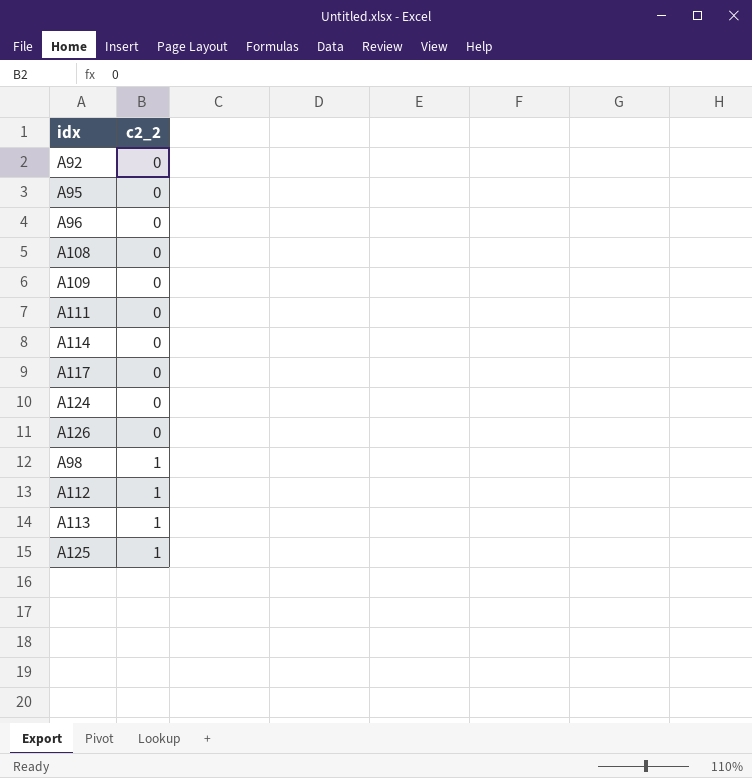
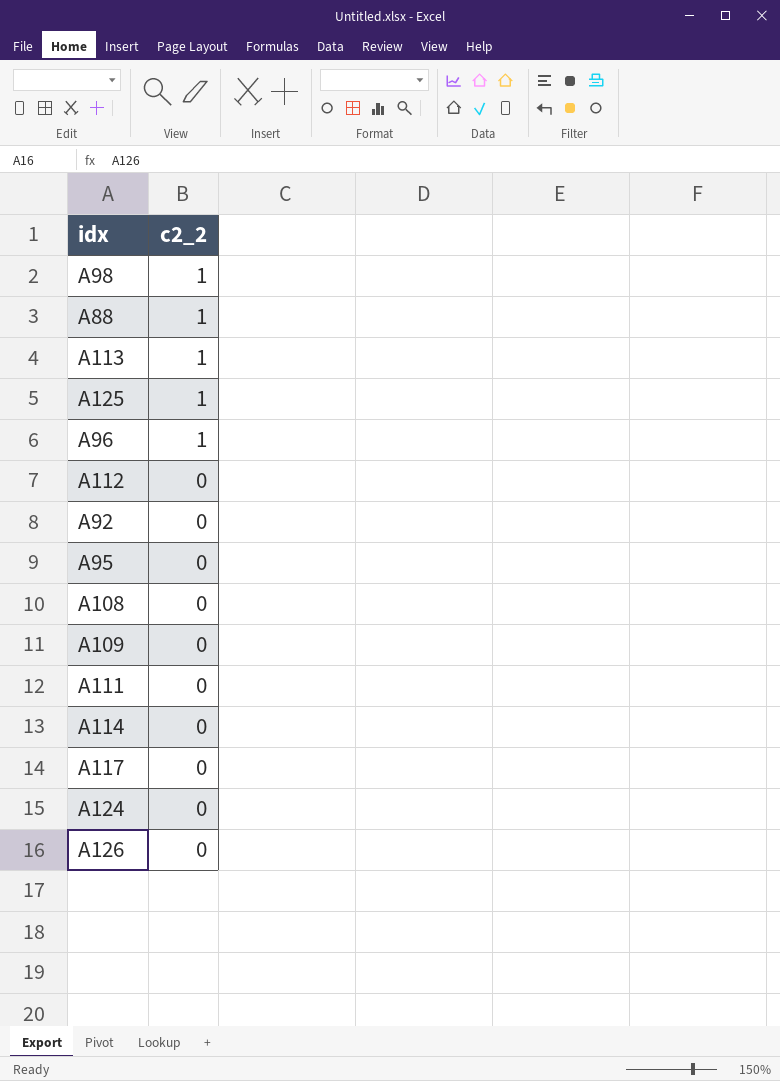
row order: c2_2 ascending -> c2_2 descending
row A88: none -> 1
A96 | c2_2: 0 -> 1
A112 | c2_2: 1 -> 0

